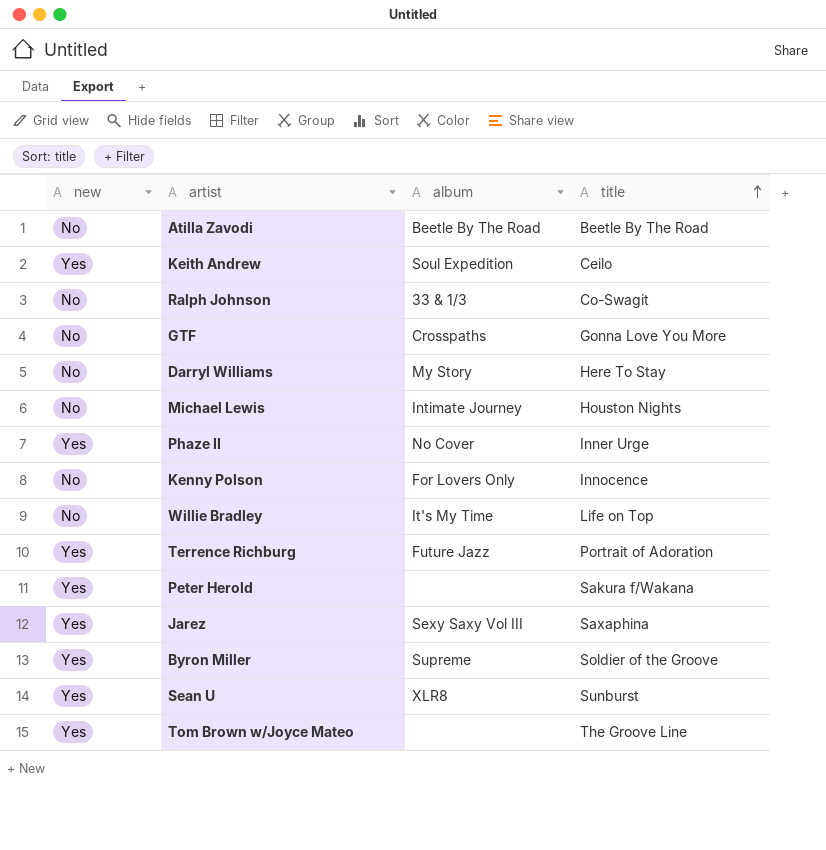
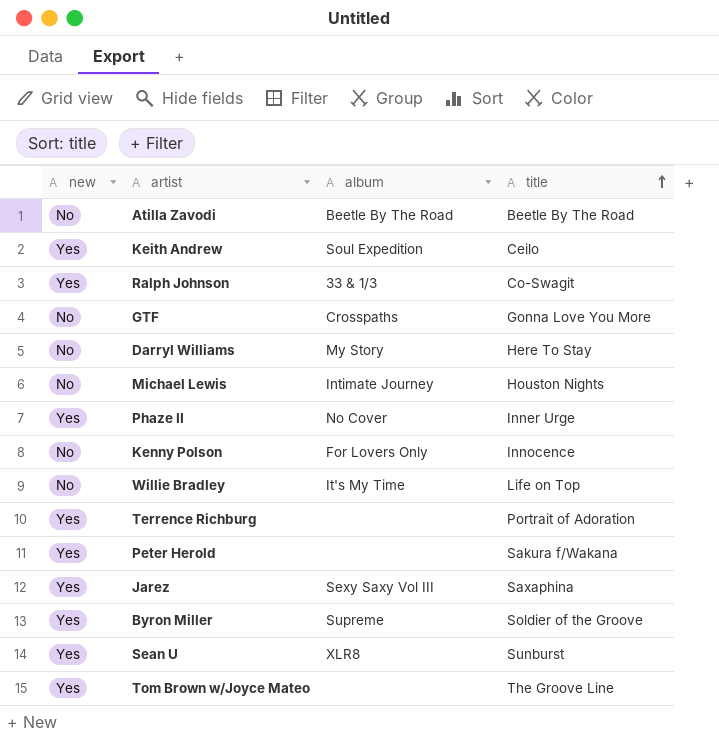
Ralph Johnson | new: No -> Yes
Terrence Richburg | album: Future Jazz -> none

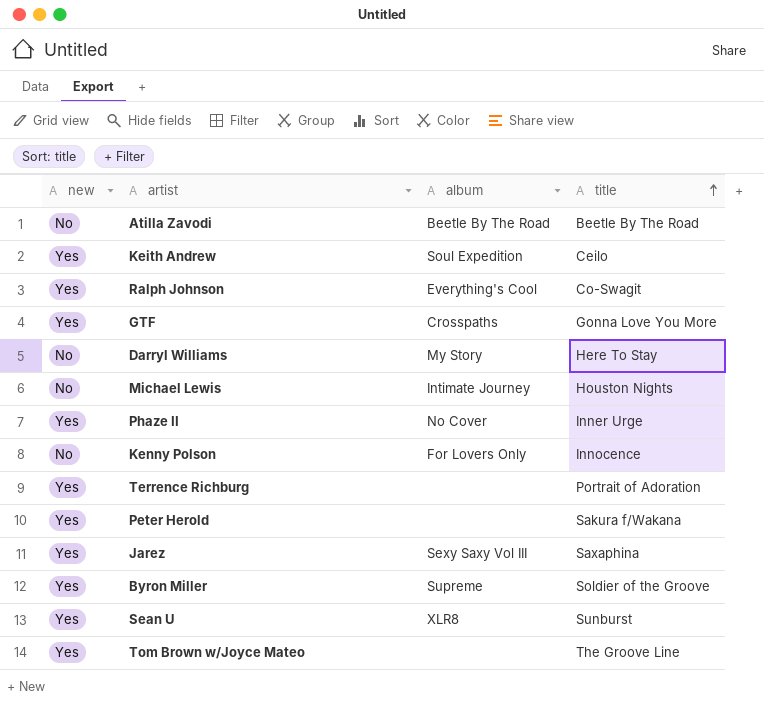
row Willie Bradley: No | It's My Time | Life on Top -> none
Ralph Johnson | album: 33 & 1/3 -> Everything's Cool
GTF | new: No -> Yes

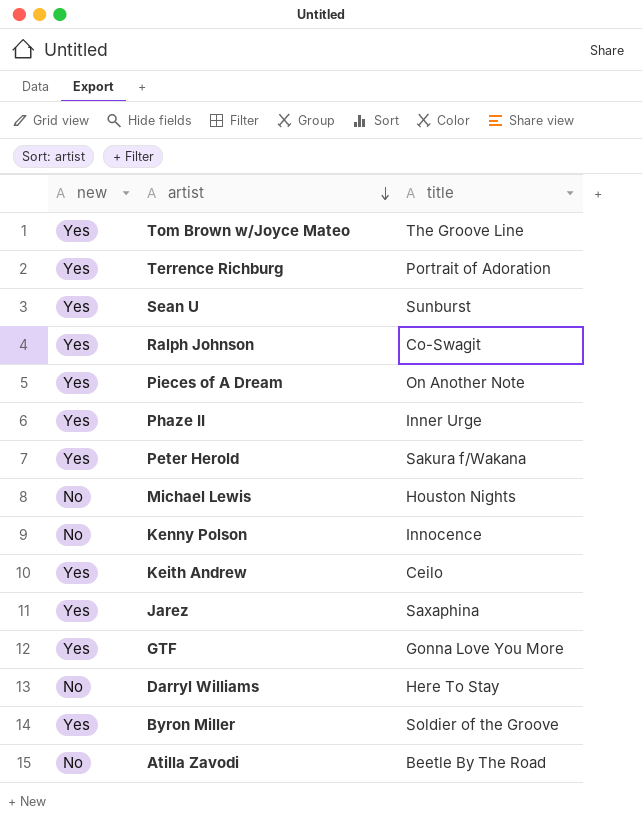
row order: title ascending -> artist descending
column album | position: 3 -> none
row Pieces of A Dream: none -> Yes | On Another Note

